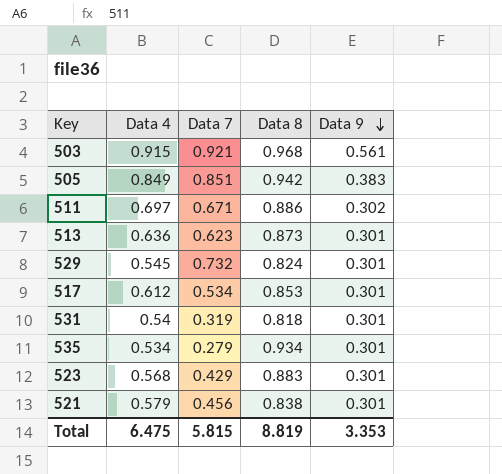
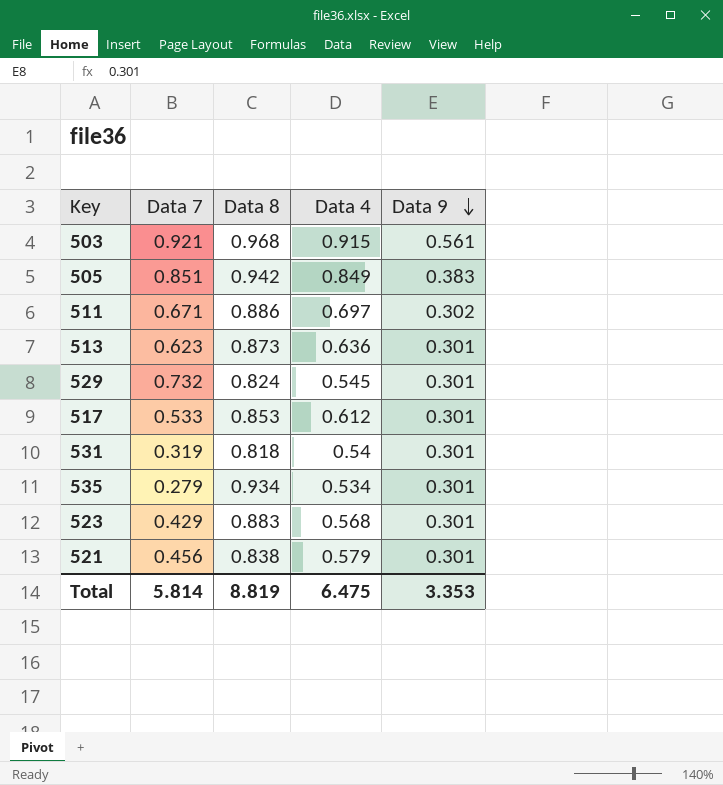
column Data 4 | position: 2 -> 4
517 | Data 7: 0.534 -> 0.533
Total | Data 7: 5.815 -> 5.814

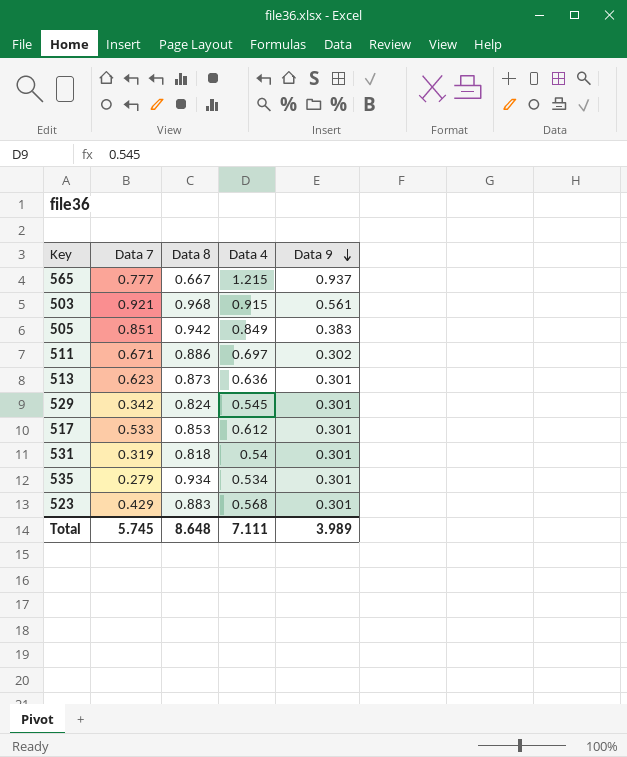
row 521: 0.456 | 0.838 | 0.579 | 0.301 -> none
row 565: none -> 0.777 | 0.667 | 1.215 | 0.937
529 | Data 7: 0.732 -> 0.342
Total | Data 7: 5.814 -> 5.745
Total | Data 8: 8.819 -> 8.648
Total | Data 4: 6.475 -> 7.111
Total | Data 9: 3.353 -> 3.989

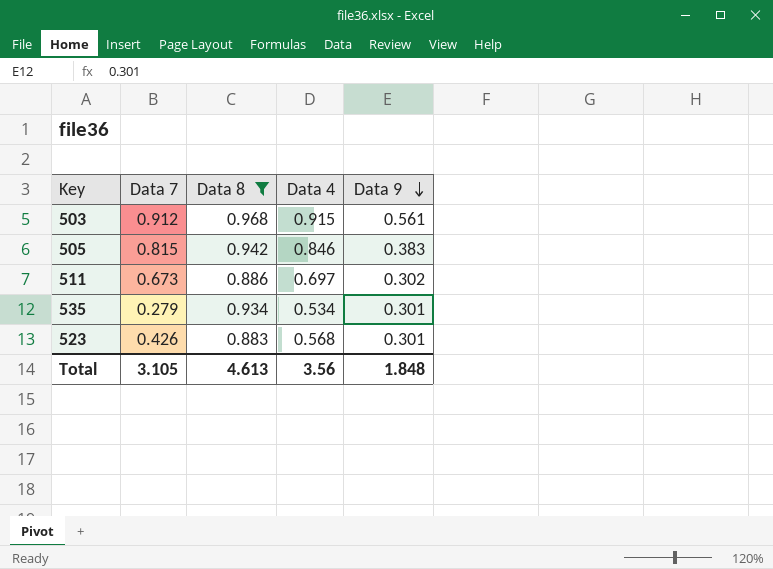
filter: none -> Data 8 >= 0.883
503 | Data 7: 0.921 -> 0.912
505 | Data 7: 0.851 -> 0.815
505 | Data 4: 0.849 -> 0.846
511 | Data 7: 0.671 -> 0.673
523 | Data 7: 0.429 -> 0.426
Total | Data 7: 5.745 -> 3.105
Total | Data 8: 8.648 -> 4.613
Total | Data 4: 7.111 -> 3.56
Total | Data 9: 3.989 -> 1.848

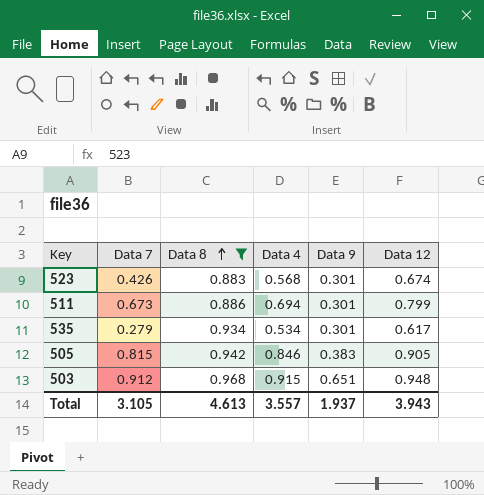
row order: Data 9 descending -> Data 8 ascending
column Data 12 | position: none -> 6
511 | Data 4: 0.697 -> 0.694
511 | Data 9: 0.302 -> 0.301
503 | Data 9: 0.561 -> 0.651
Total | Data 4: 3.56 -> 3.557
Total | Data 9: 1.848 -> 1.937

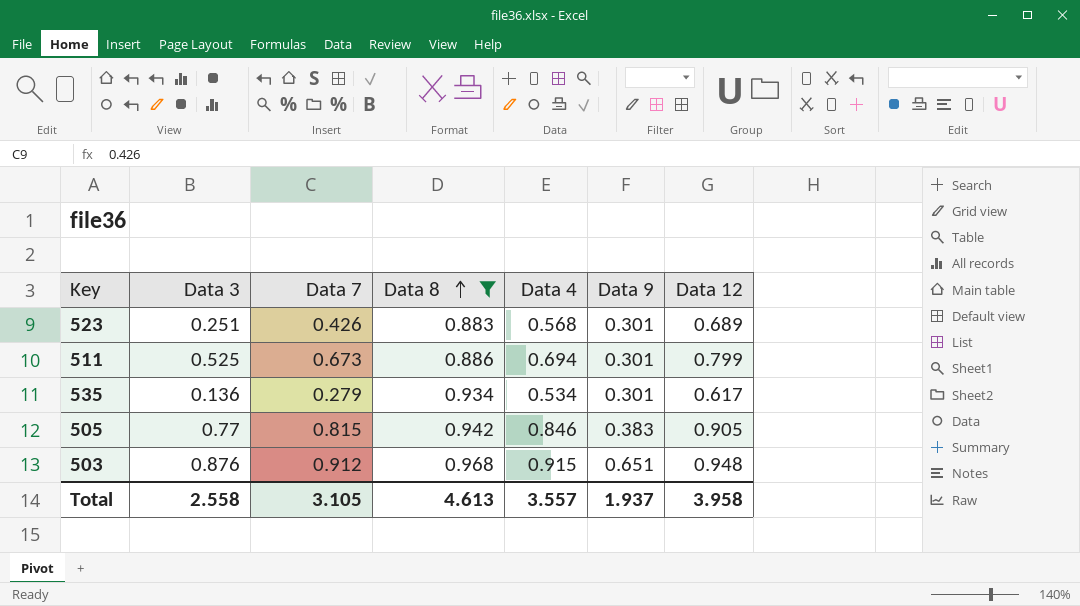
column Data 3 | position: none -> 2
523 | Data 12: 0.674 -> 0.689
Total | Data 12: 3.943 -> 3.958

